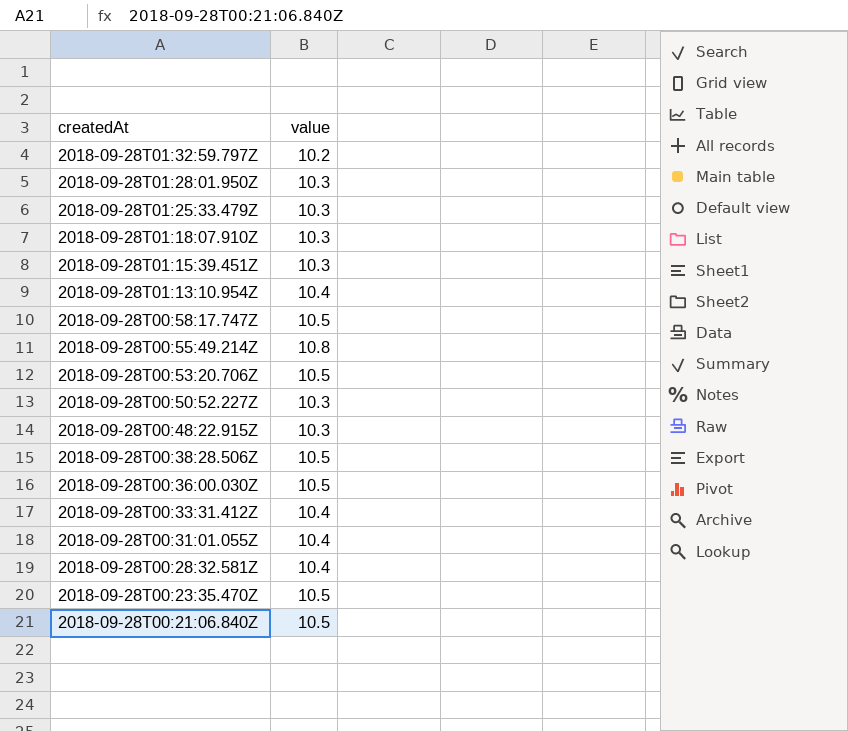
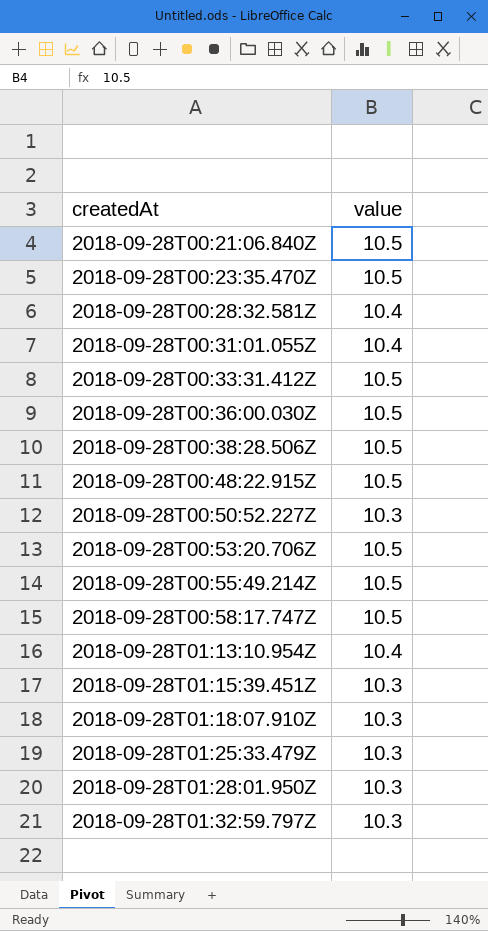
row order: createdAt descending -> createdAt ascending
2018-09-28T00:33:31.412Z | value: 10.4 -> 10.5
2018-09-28T00:48:22.915Z | value: 10.3 -> 10.5
2018-09-28T00:55:49.214Z | value: 10.8 -> 10.5
2018-09-28T01:32:59.797Z | value: 10.2 -> 10.3

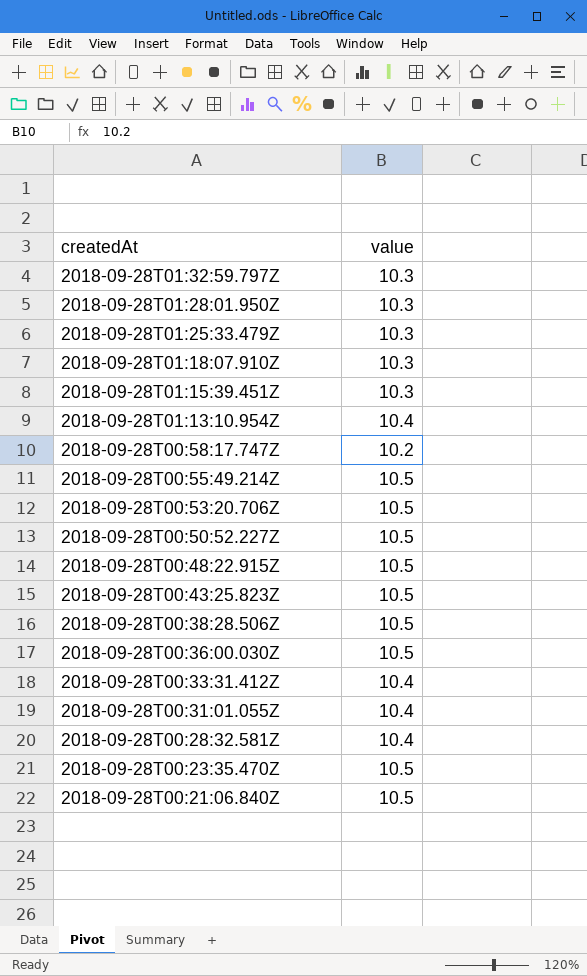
row order: createdAt ascending -> createdAt descending
2018-09-28T00:58:17.747Z | value: 10.5 -> 10.2
2018-09-28T00:50:52.227Z | value: 10.3 -> 10.5
row 2018-09-28T00:43:25.823Z: none -> 10.5
2018-09-28T00:33:31.412Z | value: 10.5 -> 10.4

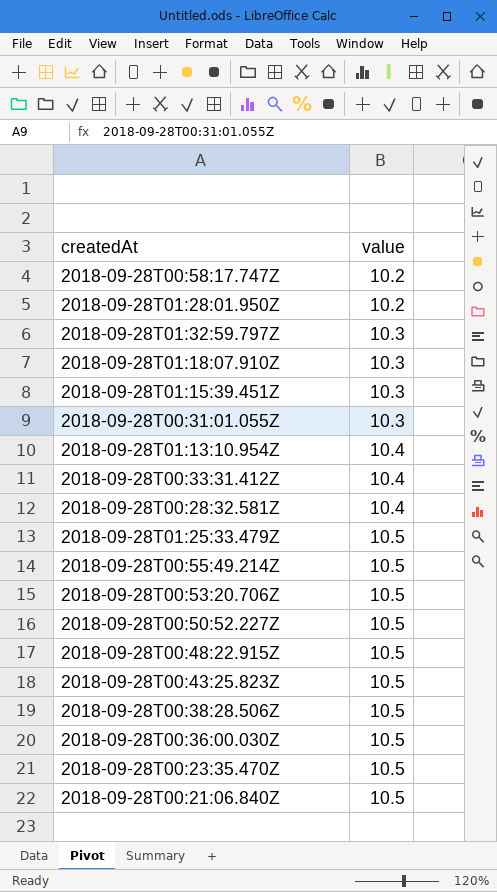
row order: createdAt descending -> value ascending
2018-09-28T01:28:01.950Z | value: 10.3 -> 10.2
2018-09-28T00:31:01.055Z | value: 10.4 -> 10.3
2018-09-28T01:25:33.479Z | value: 10.3 -> 10.5

